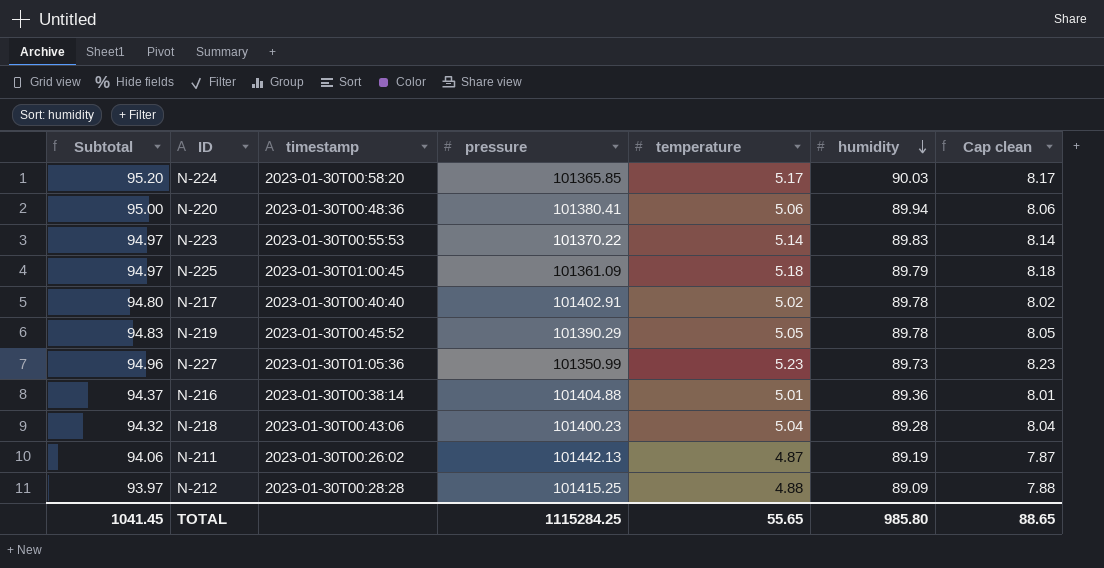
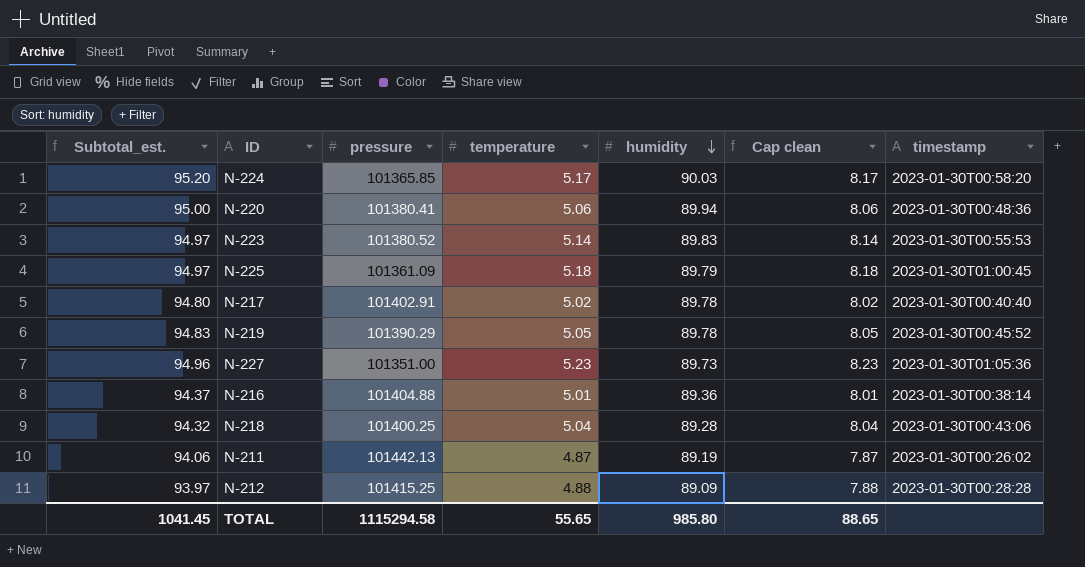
column name: Subtotal -> Subtotal_est.
column timestamp | position: 3 -> 7
N-223 | pressure: 101370.22 -> 101380.52
N-227 | pressure: 101350.99 -> 101351.00
N-218 | pressure: 101400.23 -> 101400.25
TOTAL | pressure: 1115284.25 -> 1115294.58

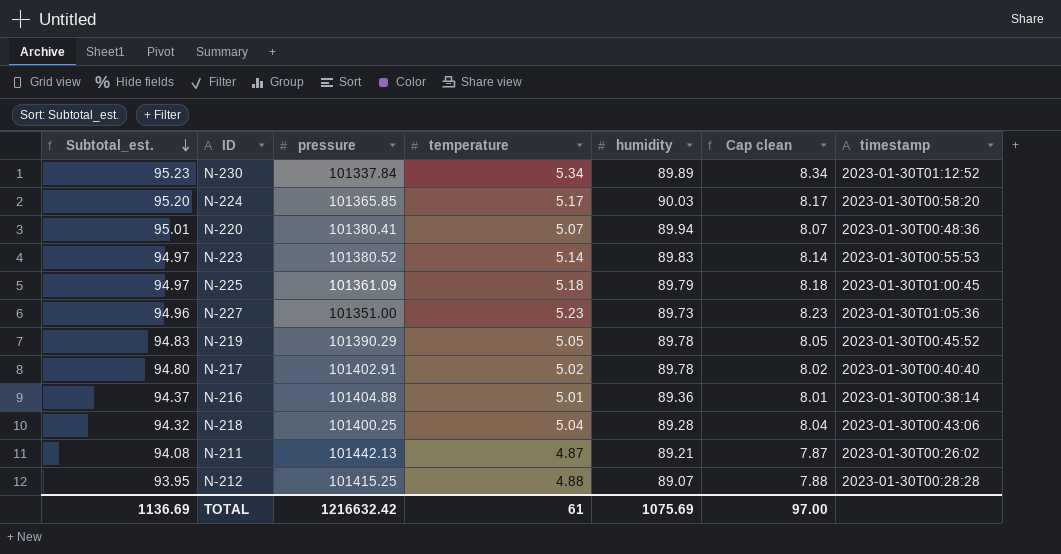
row order: humidity descending -> Subtotal_est. descending
row N-230: none -> 95.23 | 101337.84 | 5.34 | 89.89 | 8.34 | 2023-01-30T01:12:52
N-220 | Subtotal_est.: 95.00 -> 95.01
N-220 | temperature: 5.06 -> 5.07
N-220 | Cap clean: 8.06 -> 8.07
N-211 | Subtotal_est.: 94.06 -> 94.08
N-211 | humidity: 89.19 -> 89.21
N-212 | Subtotal_est.: 93.97 -> 93.95
N-212 | humidity: 89.09 -> 89.07
TOTAL | Subtotal_est.: 1041.45 -> 1136.69
TOTAL | pressure: 1115294.58 -> 1216632.42
TOTAL | temperature: 55.65 -> 61
TOTAL | humidity: 985.80 -> 1075.69
TOTAL | Cap clean: 88.65 -> 97.00

